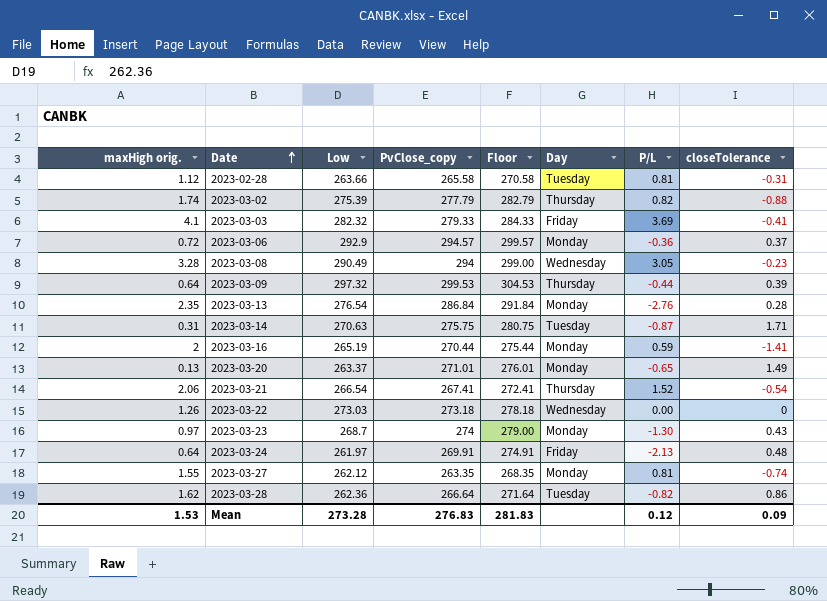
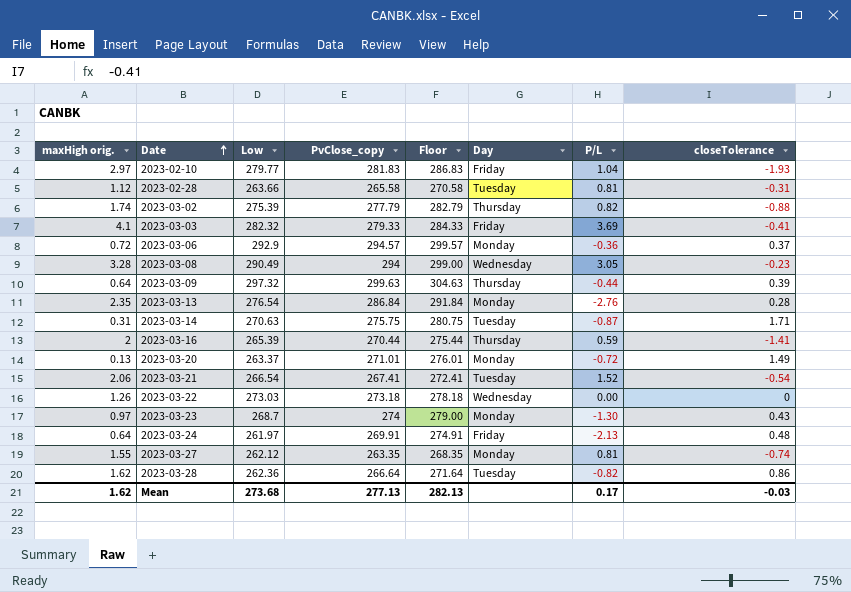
row 2023-02-10: none -> 2.97 | 279.77 | 281.83 | 286.83 | Friday | 1.04 | -1.93
2023-03-09 | PvClose_copy: 299.53 -> 299.63
2023-03-09 | Floor: 304.53 -> 304.63
2023-03-16 | Low: 265.19 -> 265.39
2023-03-16 | Day: Monday -> Thursday
2023-03-20 | P/L: -0.65 -> -0.72
2023-03-21 | Day: Thursday -> Tuesday
Mean | maxHigh orig.: 1.53 -> 1.62
Mean | Low: 273.28 -> 273.68
Mean | PvClose_copy: 276.83 -> 277.13
Mean | Floor: 281.83 -> 282.13
Mean | P/L: 0.12 -> 0.17
Mean | closeTolerance: 0.09 -> -0.03

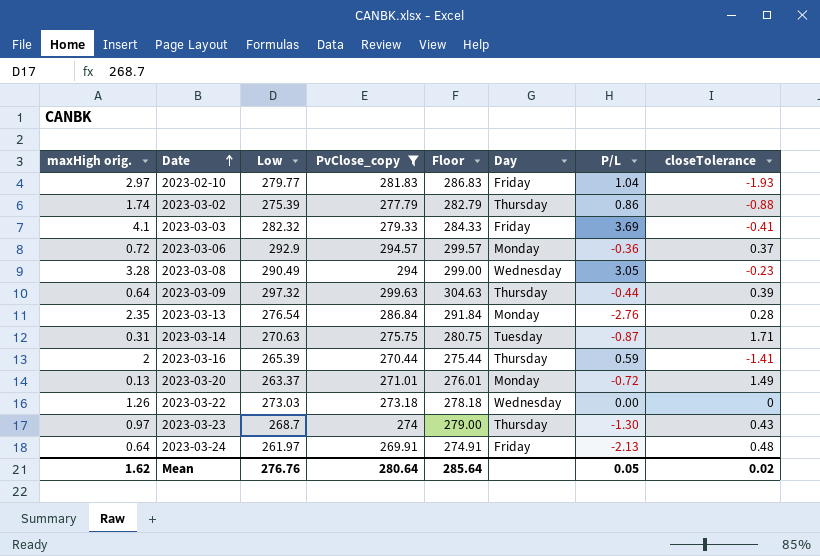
filter: none -> PvClose_copy >= 269.91
2023-03-02 | P/L: 0.82 -> 0.86
2023-03-23 | Day: Monday -> Thursday
Mean | Low: 273.68 -> 276.76
Mean | PvClose_copy: 277.13 -> 280.64
Mean | Floor: 282.13 -> 285.64
Mean | P/L: 0.17 -> 0.05
Mean | closeTolerance: -0.03 -> 0.02

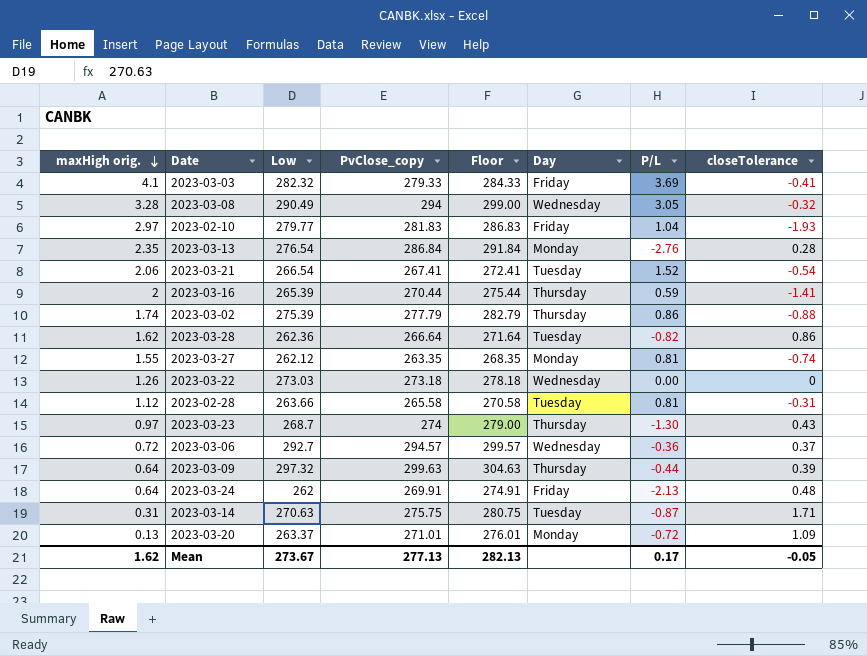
filter: PvClose_copy >= 269.91 -> none
row order: Date ascending -> maxHigh orig. descending
2023-03-08 | closeTolerance: -0.23 -> -0.32
2023-03-06 | Low: 292.9 -> 292.7
2023-03-06 | Day: Monday -> Wednesday
2023-03-24 | Low: 261.97 -> 262
2023-03-20 | closeTolerance: 1.49 -> 1.09
Mean | Low: 276.76 -> 273.67
Mean | PvClose_copy: 280.64 -> 277.13
Mean | Floor: 285.64 -> 282.13
Mean | P/L: 0.05 -> 0.17
Mean | closeTolerance: 0.02 -> -0.05

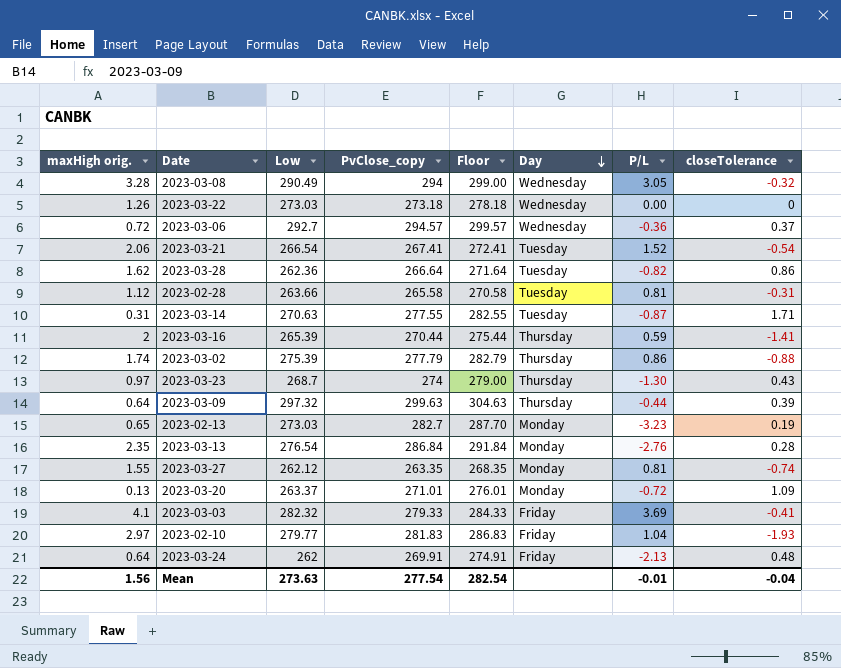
row order: maxHigh orig. descending -> Day descending
2023-03-14 | PvClose_copy: 275.75 -> 277.55
2023-03-14 | Floor: 280.75 -> 282.55
row 2023-02-13: none -> 0.65 | 273.03 | 282.7 | 287.70 | Monday | -3.23 | 0.19
Mean | maxHigh orig.: 1.62 -> 1.56
Mean | Low: 273.67 -> 273.63
Mean | PvClose_copy: 277.13 -> 277.54
Mean | Floor: 282.13 -> 282.54
Mean | P/L: 0.17 -> -0.01
Mean | closeTolerance: -0.05 -> -0.04

